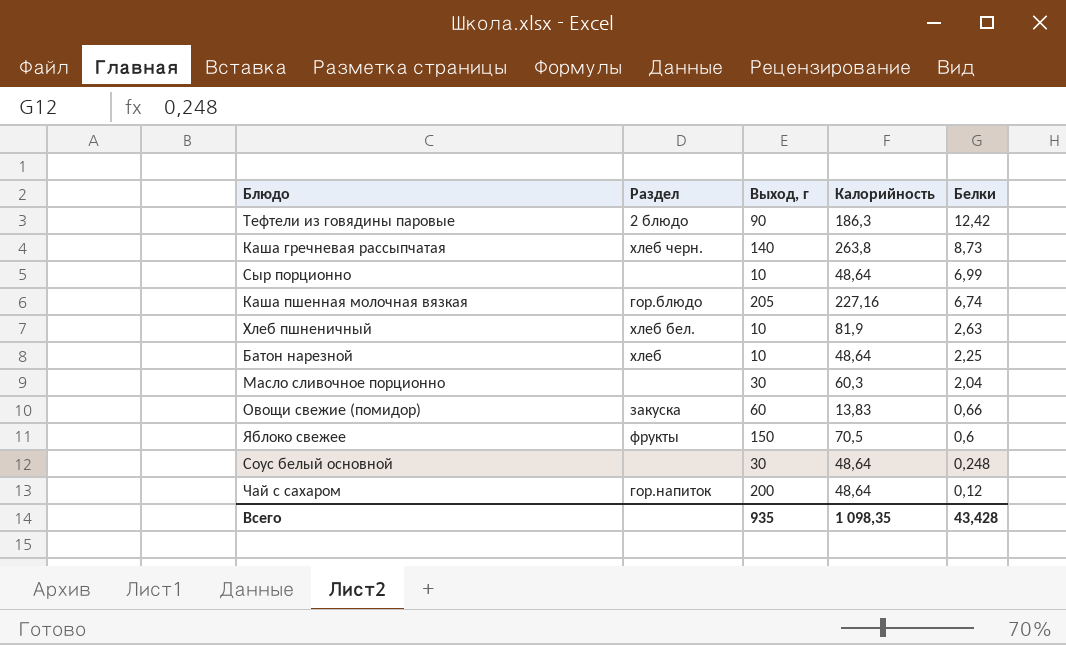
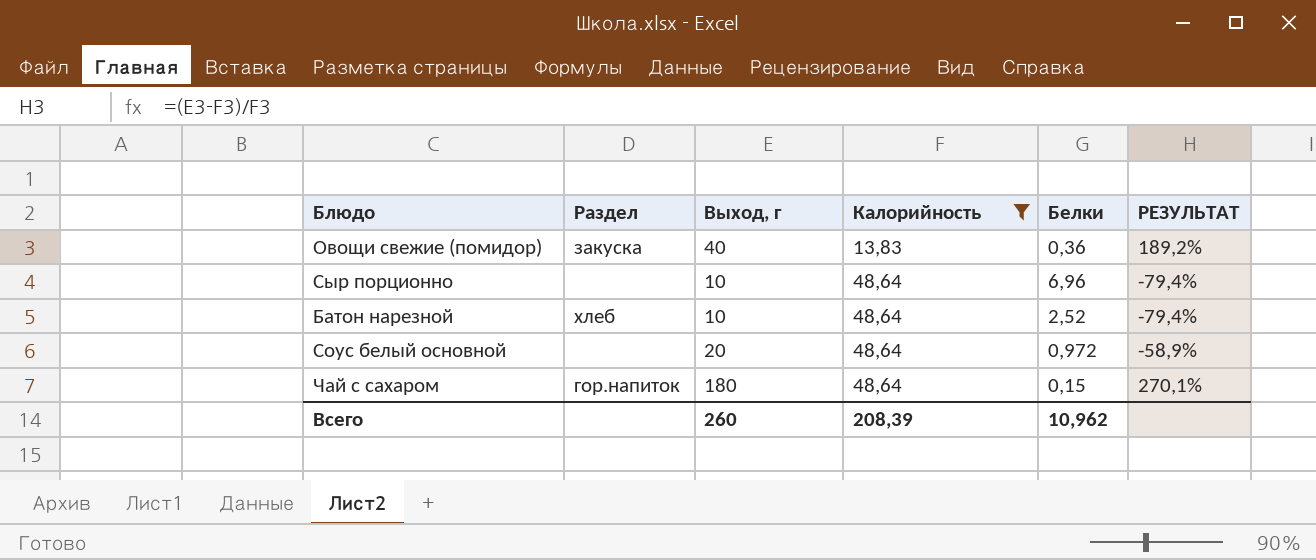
filter: none -> Калорийность <= 48,64
row order: Белки descending -> Калорийность ascending
column РЕЗУЛЬТАТ | formula: none -> ([Выход, г] - [Калорийность]) / [Калорийность]
Овощи свежие (помидор) | Выход, г: 60 -> 40
Овощи свежие (помидор) | Белки: 0,66 -> 0,36
Сыр порционно | Белки: 6,99 -> 6,96
Батон нарезной | Белки: 2,25 -> 2,52
Соус белый основной | Выход, г: 30 -> 20
Соус белый основной | Белки: 0,248 -> 0,972
Чай с сахаром | Выход, г: 200 -> 180
Чай с сахаром | Белки: 0,12 -> 0,15
Всего | Выход, г: 935 -> 260
Всего | Калорийность: 1 098,35 -> 208,39
Всего | Белки: 43,428 -> 10,962

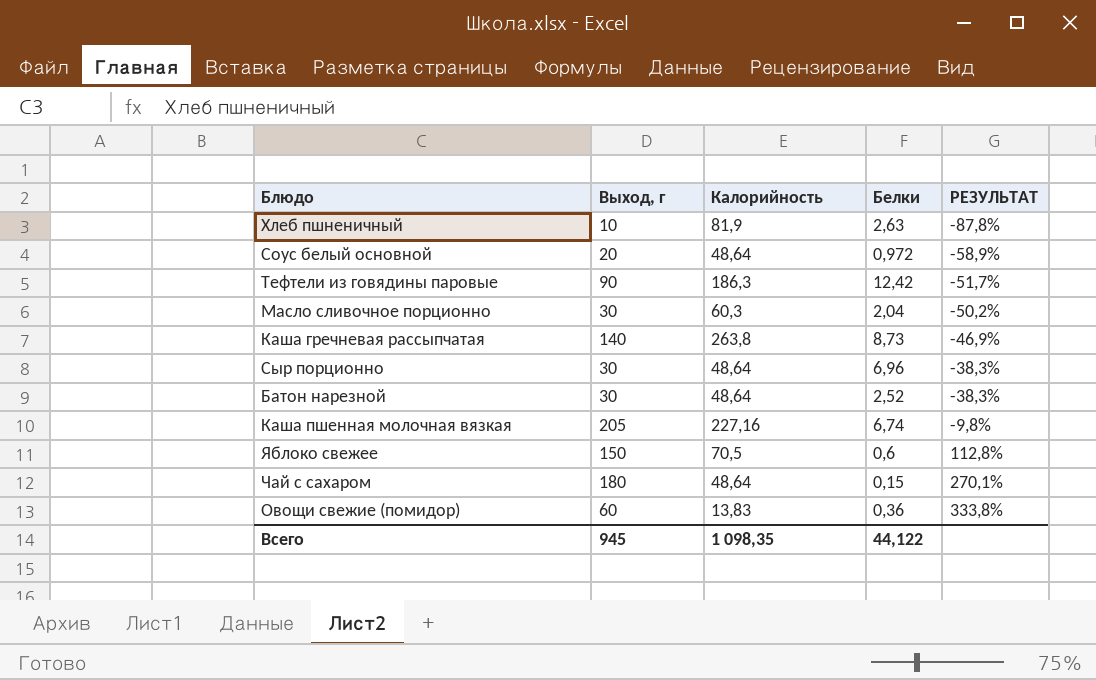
filter: Калорийность <= 48,64 -> none
row order: Калорийность ascending -> РЕЗУЛЬТАТ ascending
column Раздел | position: 2 -> none
Сыр порционно | Выход, г: 10 -> 30
Сыр порционно | РЕЗУЛЬТАТ: -79,4% -> -38,3%
Батон нарезной | Выход, г: 10 -> 30
Батон нарезной | РЕЗУЛЬТАТ: -79,4% -> -38,3%
Овощи свежие (помидор) | Выход, г: 40 -> 60
Овощи свежие (помидор) | РЕЗУЛЬТАТ: 189,2% -> 333,8%
Всего | Выход, г: 260 -> 945
Всего | Калорийность: 208,39 -> 1 098,35
Всего | Белки: 10,962 -> 44,122

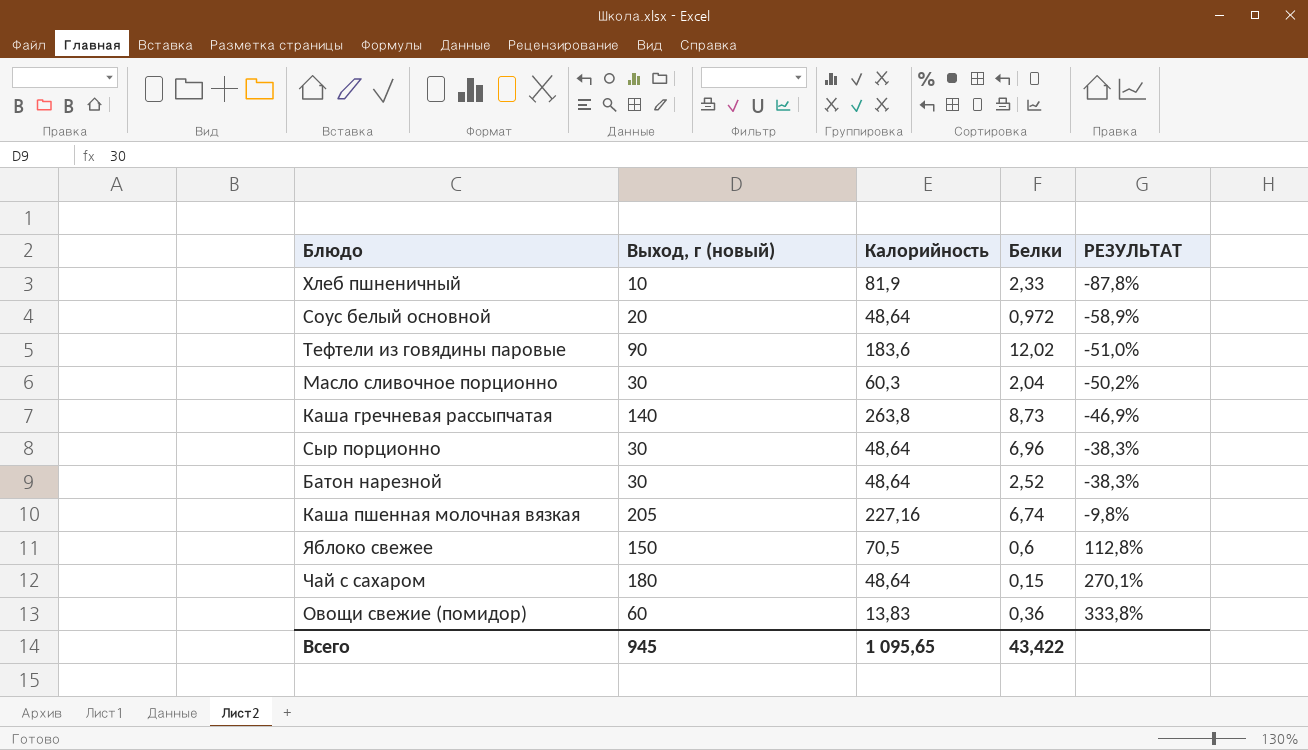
column name: Выход, г -> Выход, г (новый)
Хлеб пшненичный | Белки: 2,63 -> 2,33
Тефтели из говядины паровые | Калорийность: 186,3 -> 183,6
Тефтели из говядины паровые | Белки: 12,42 -> 12,02
Тефтели из говядины паровые | РЕЗУЛЬТАТ: -51,7% -> -51,0%
Всего | Калорийность: 1 098,35 -> 1 095,65
Всего | Белки: 44,122 -> 43,422

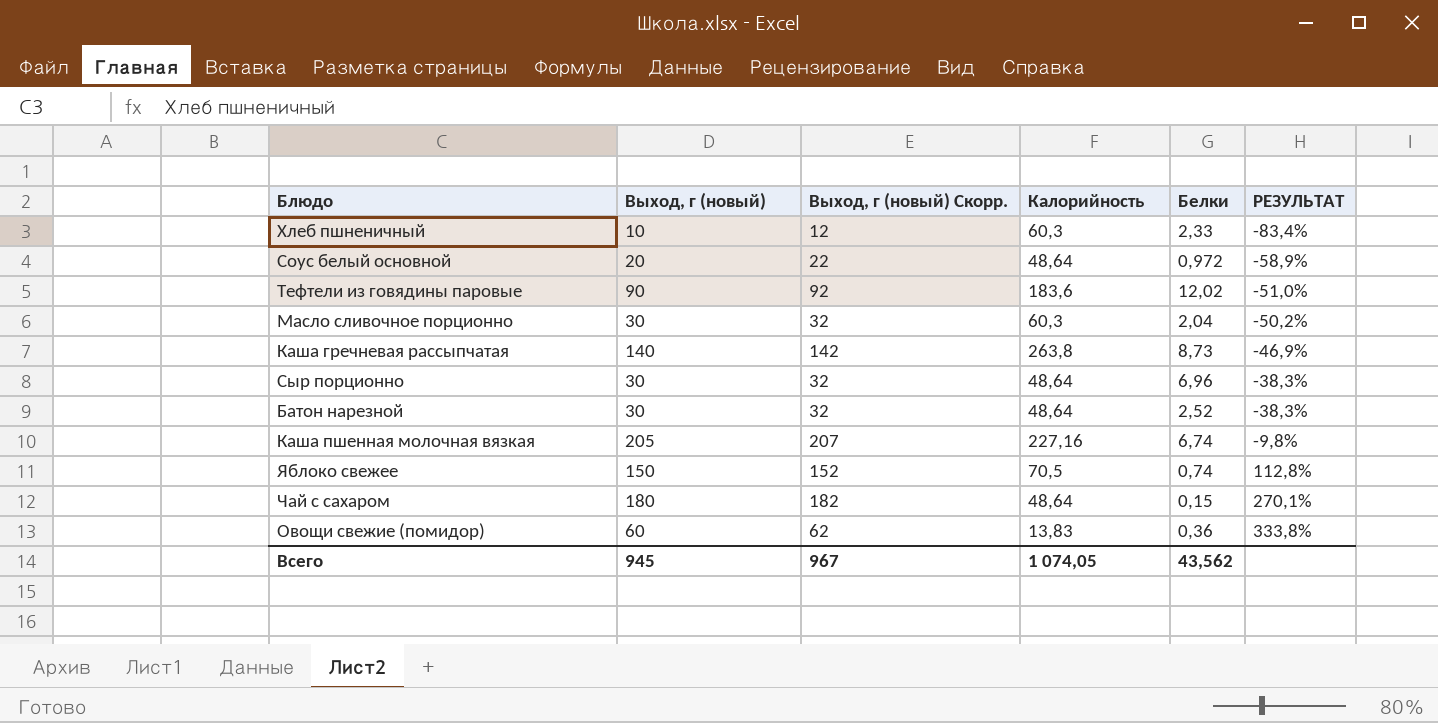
column Выход, г (новый) Скорр. | formula: none -> [Выход, г (новый)] + 2
Хлеб пшненичный | Калорийность: 81,9 -> 60,3
Хлеб пшненичный | РЕЗУЛЬТАТ: -87,8% -> -83,4%
Яблоко свежее | Белки: 0,6 -> 0,74
Всего | Калорийность: 1 095,65 -> 1 074,05
Всего | Белки: 43,422 -> 43,562

